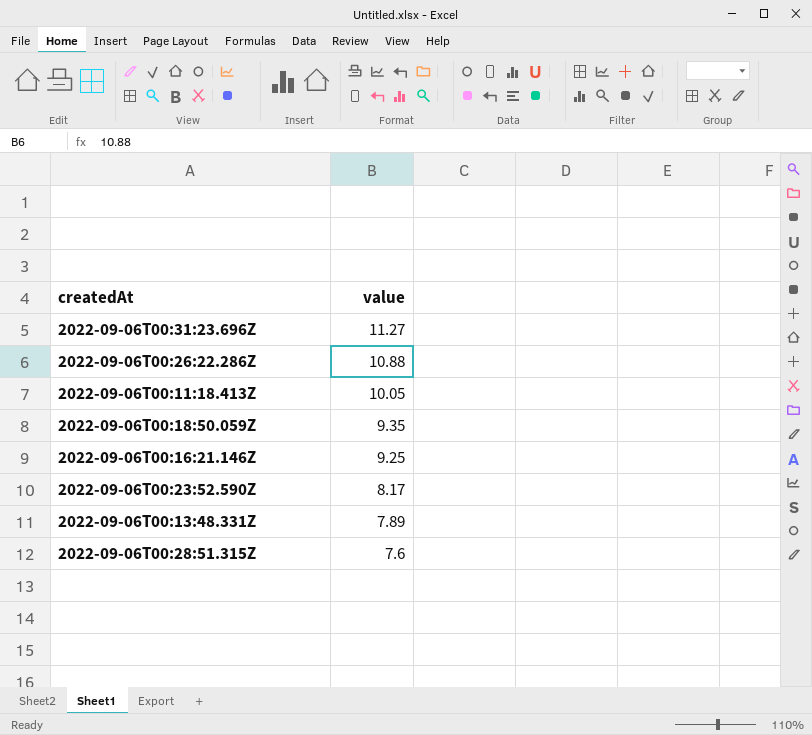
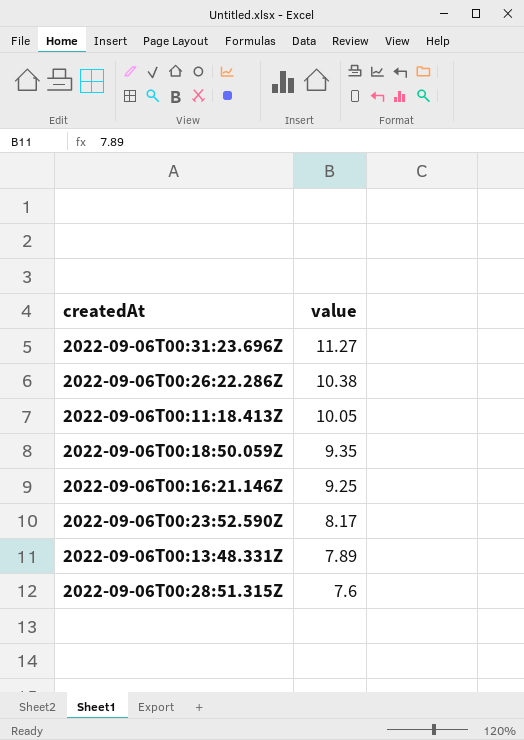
2022-09-06T00:26:22.286Z | value: 10.88 -> 10.38

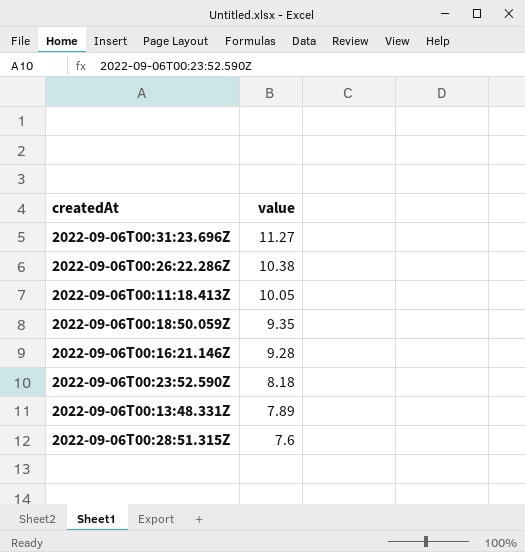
2022-09-06T00:16:21.146Z | value: 9.25 -> 9.28
2022-09-06T00:23:52.590Z | value: 8.17 -> 8.18

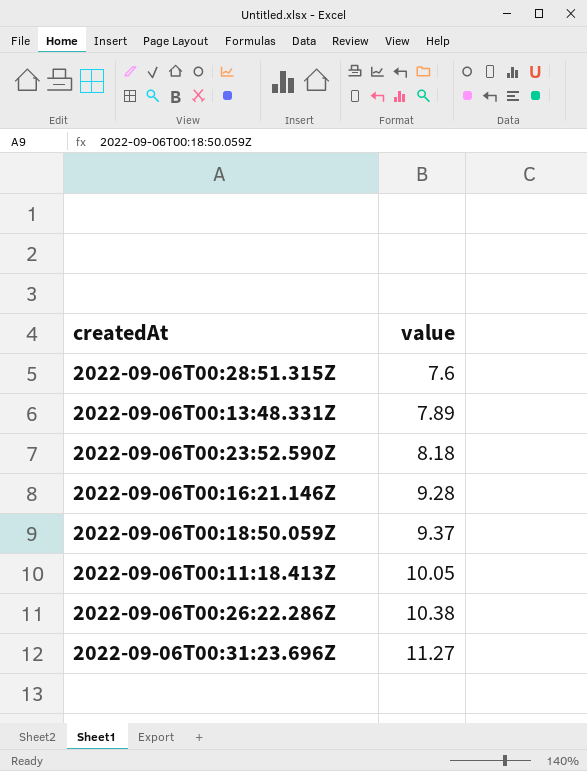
row order: value descending -> value ascending
2022-09-06T00:18:50.059Z | value: 9.35 -> 9.37

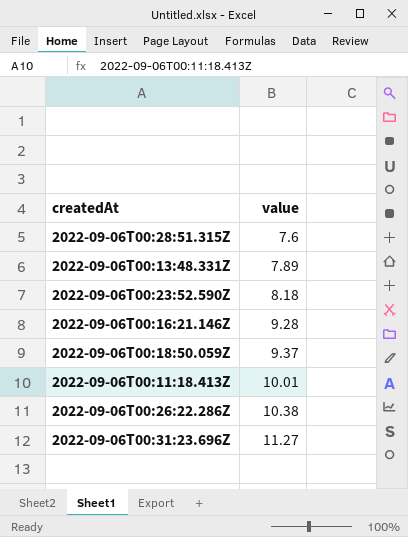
2022-09-06T00:11:18.413Z | value: 10.05 -> 10.01

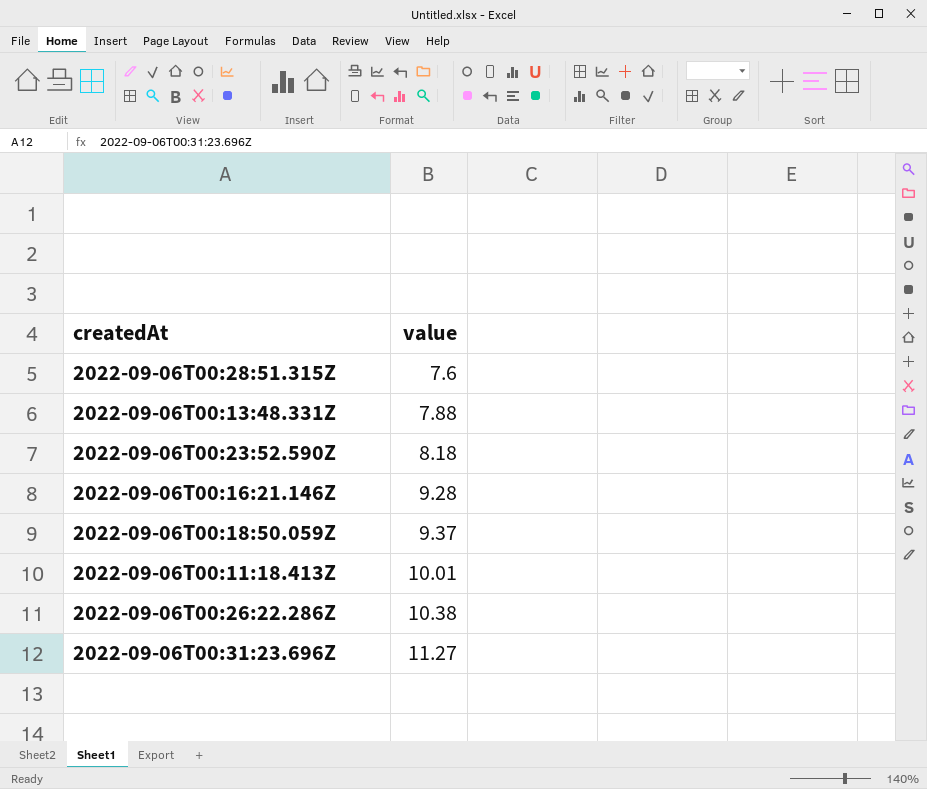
2022-09-06T00:13:48.331Z | value: 7.89 -> 7.88

